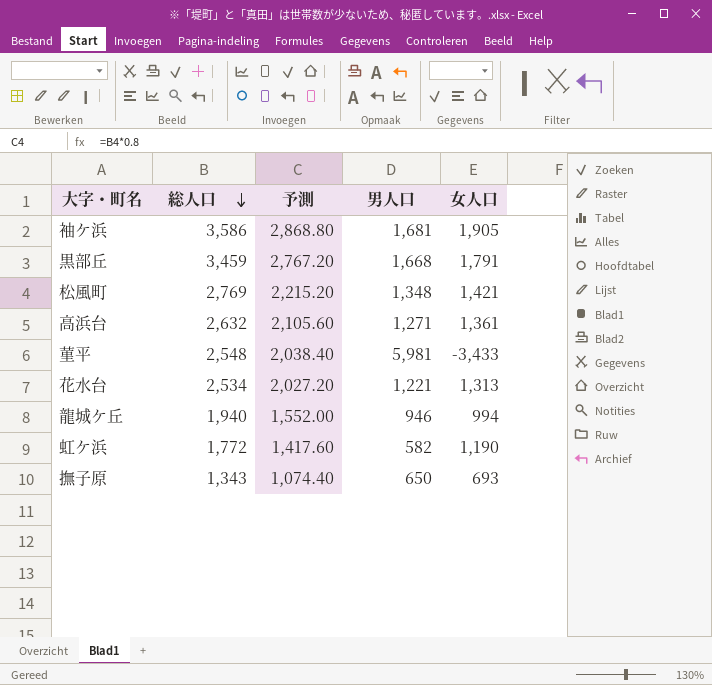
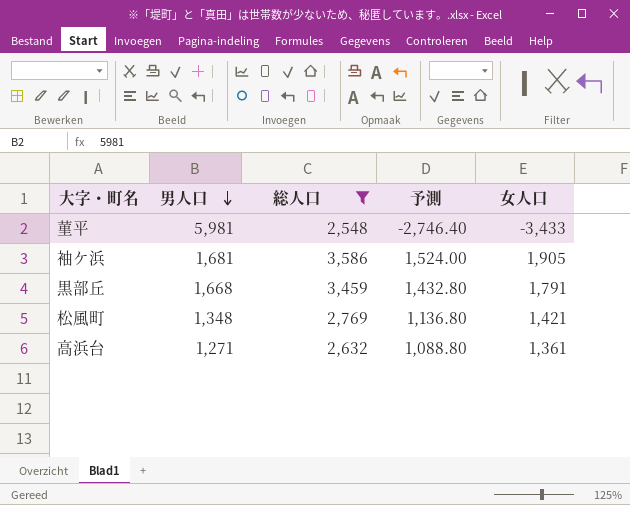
filter: none -> 総人口 >= 2,548
row order: 総人口 descending -> 男人口 descending
column 男人口 | position: 4 -> 2
column 予測 | formula: [総人口] * 0.8 -> [女人口] * 0.8

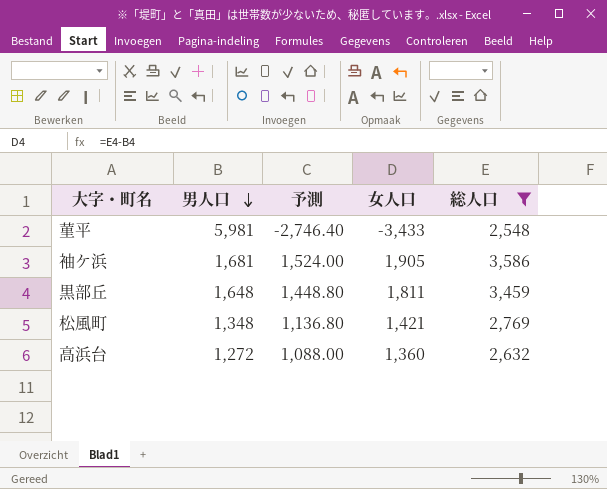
column 総人口 | position: 3 -> 5
黒部丘 | 男人口: 1,668 -> 1,648
黒部丘 | 予測: 1,432.80 -> 1,448.80
黒部丘 | 女人口: 1,791 -> 1,811
高浜台 | 男人口: 1,271 -> 1,272
高浜台 | 予測: 1,088.80 -> 1,088.00
高浜台 | 女人口: 1,361 -> 1,360

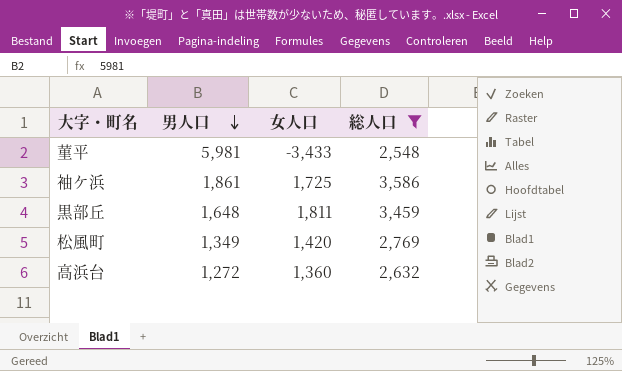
column 予測 | formula: [女人口] * 0.8 -> none
袖ケ浜 | 男人口: 1,681 -> 1,861
袖ケ浜 | 女人口: 1,905 -> 1,725
松風町 | 男人口: 1,348 -> 1,349
松風町 | 女人口: 1,421 -> 1,420

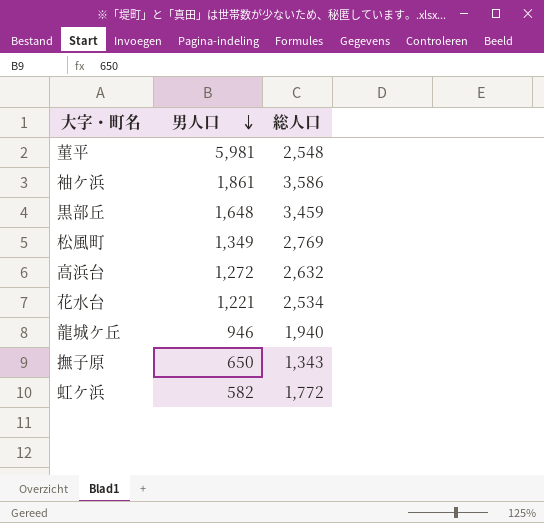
filter: 総人口 >= 2,548 -> none
column 女人口 | formula: [総人口] - [男人口] -> none

